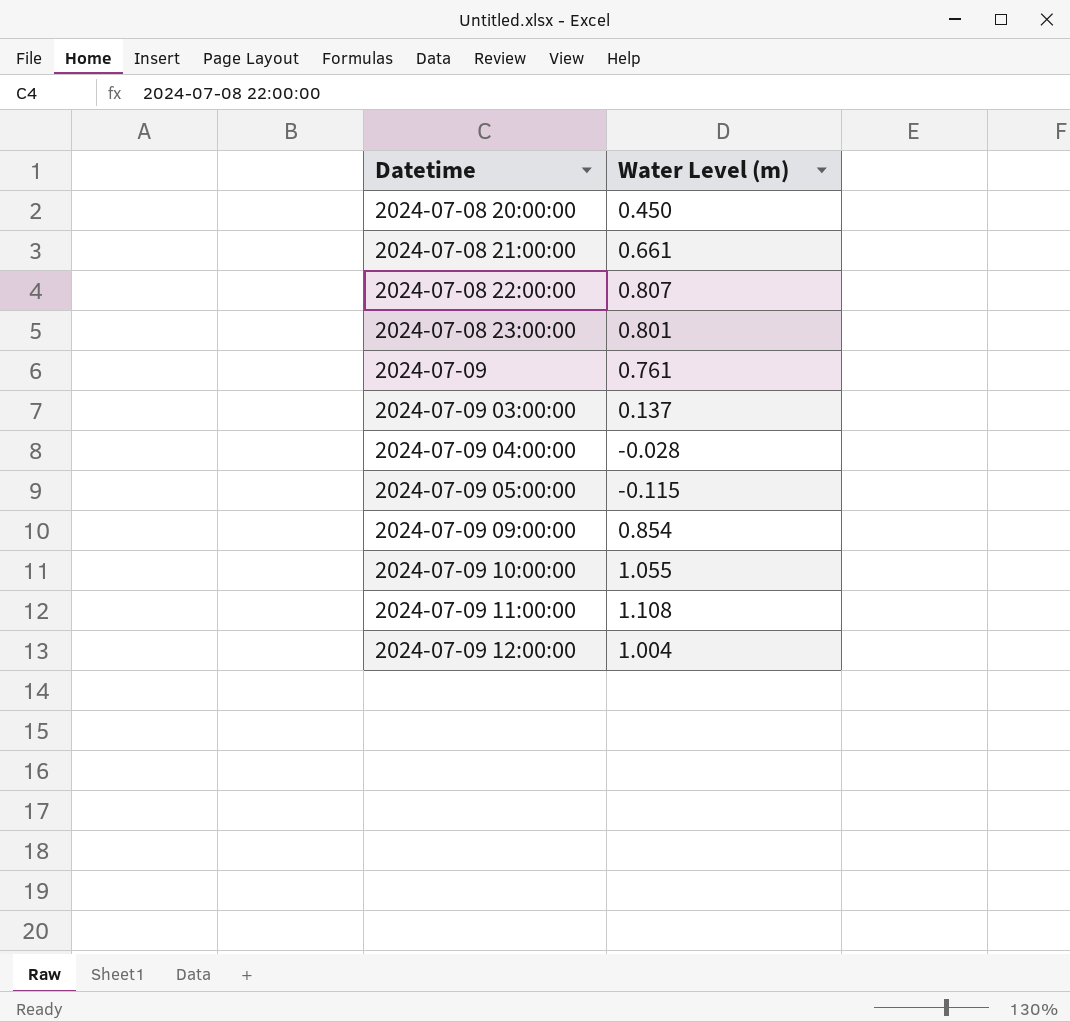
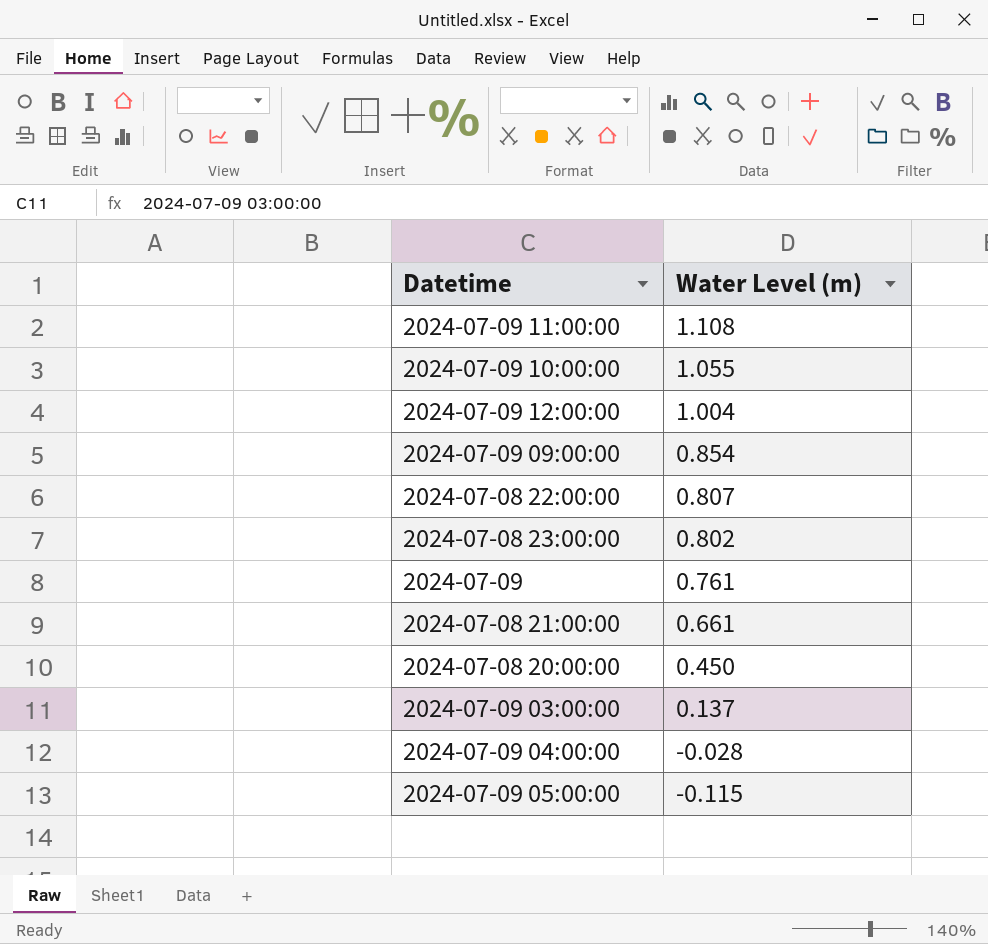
row order: Datetime ascending -> Water Level (m) descending
2024-07-08 23:00:00 | Water Level (m): 0.801 -> 0.802

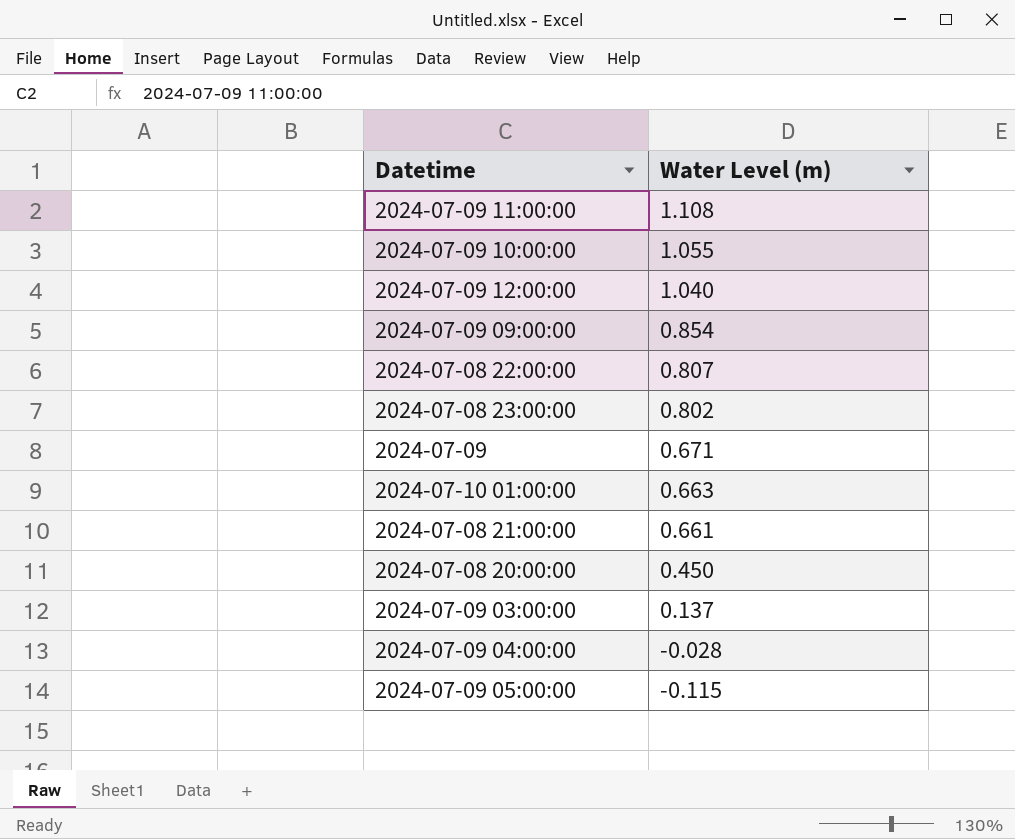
2024-07-09 12:00:00 | Water Level (m): 1.004 -> 1.040
2024-07-09 | Water Level (m): 0.761 -> 0.671
row 2024-07-10 01:00:00: none -> 0.663

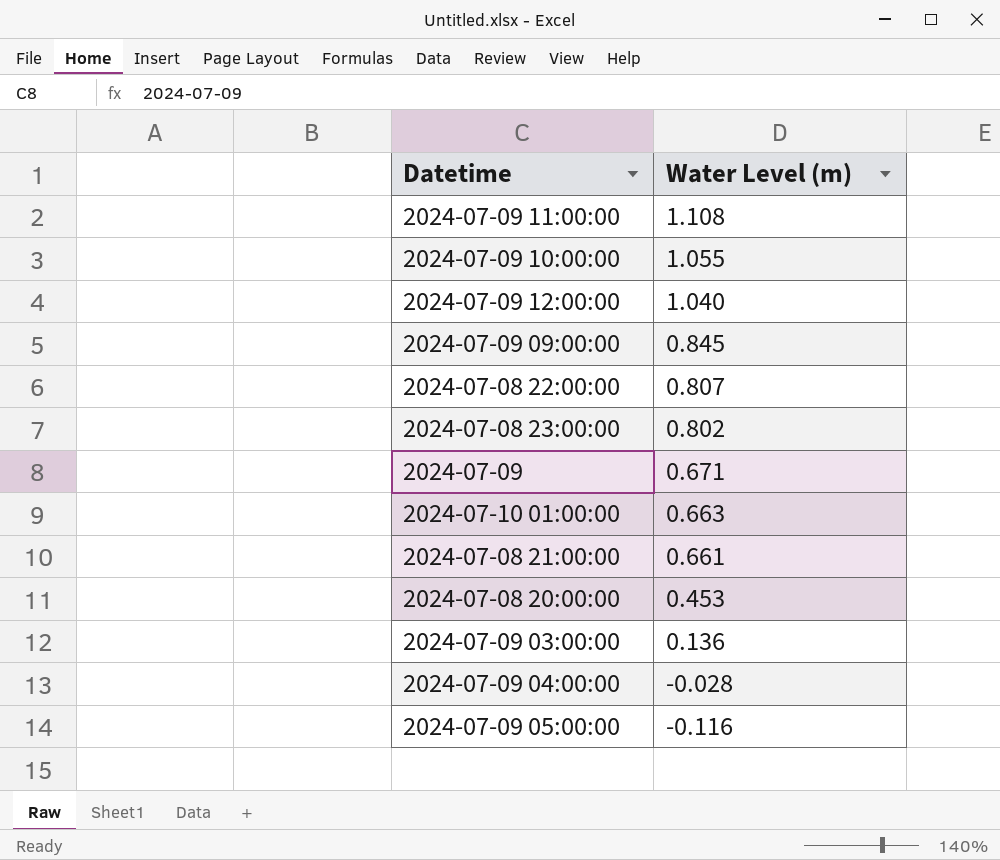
2024-07-09 09:00:00 | Water Level (m): 0.854 -> 0.845
2024-07-08 20:00:00 | Water Level (m): 0.450 -> 0.453
2024-07-09 03:00:00 | Water Level (m): 0.137 -> 0.136
2024-07-09 05:00:00 | Water Level (m): -0.115 -> -0.116

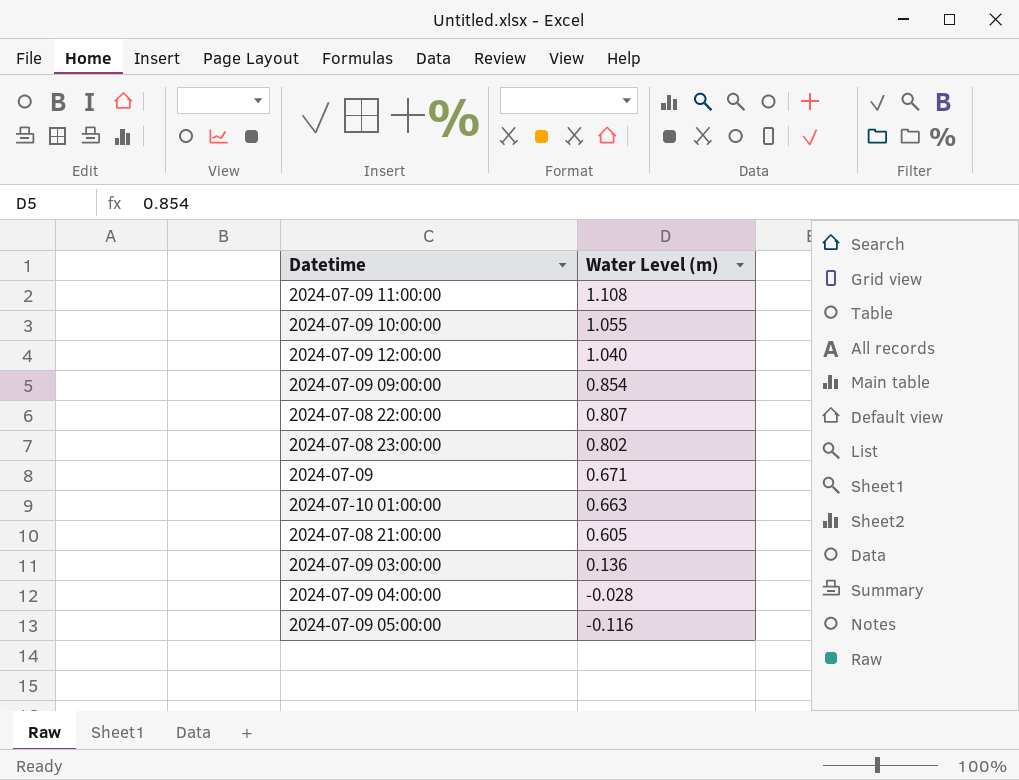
row 2024-07-08 20:00:00: 0.453 -> none
2024-07-09 09:00:00 | Water Level (m): 0.845 -> 0.854
2024-07-08 21:00:00 | Water Level (m): 0.661 -> 0.605

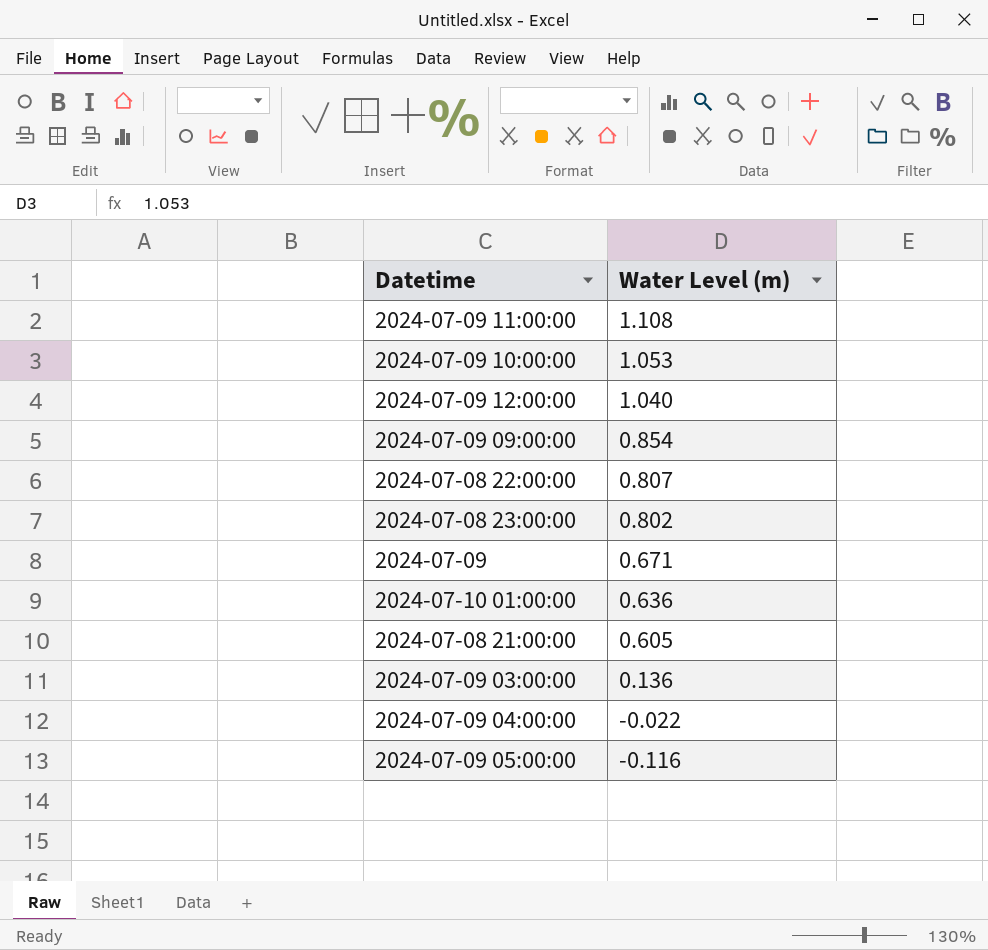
2024-07-09 10:00:00 | Water Level (m): 1.055 -> 1.053
2024-07-10 01:00:00 | Water Level (m): 0.663 -> 0.636
2024-07-09 04:00:00 | Water Level (m): -0.028 -> -0.022

